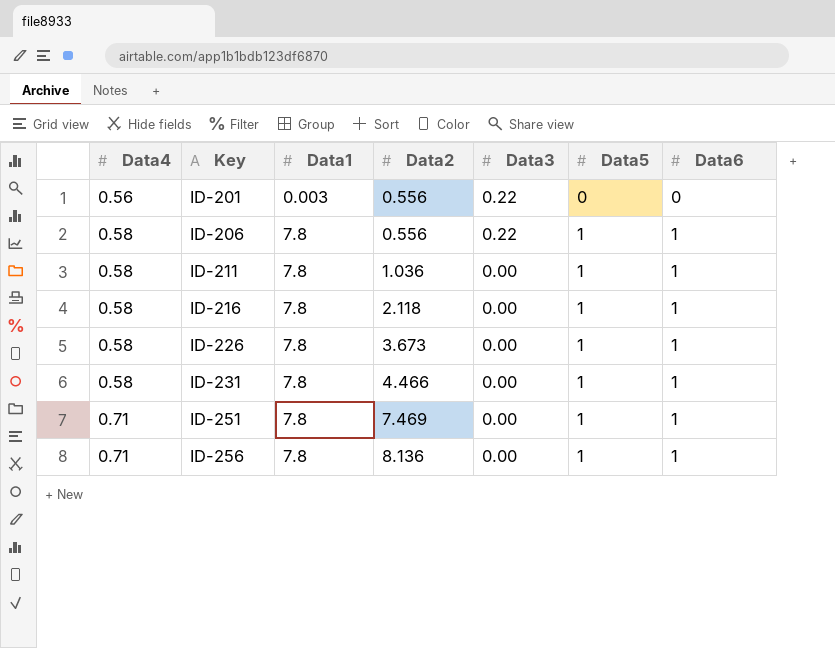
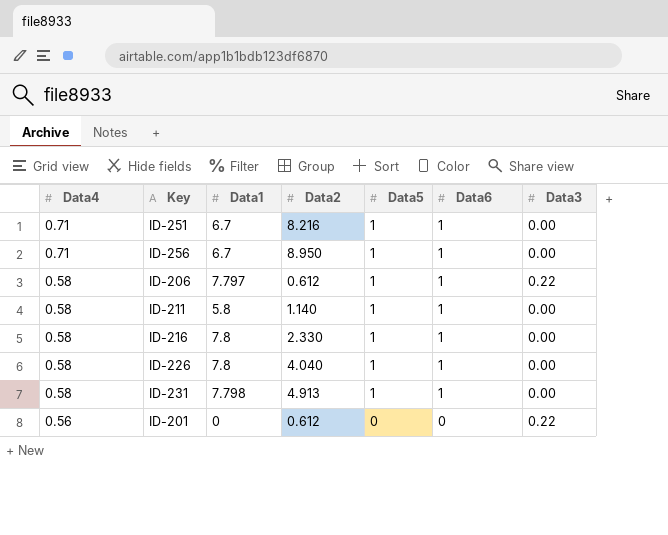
row order: Data4 ascending -> Data4 descending
column Data3 | position: 5 -> 7
ID-251 | Data1: 7.8 -> 6.7
ID-251 | Data2: 7.469 -> 8.216
ID-256 | Data1: 7.8 -> 6.7
ID-256 | Data2: 8.136 -> 8.950
ID-206 | Data1: 7.8 -> 7.797
ID-206 | Data2: 0.556 -> 0.612
ID-211 | Data1: 7.8 -> 5.8
ID-211 | Data2: 1.036 -> 1.140
ID-216 | Data2: 2.118 -> 2.330
ID-226 | Data2: 3.673 -> 4.040
ID-231 | Data1: 7.8 -> 7.798
ID-231 | Data2: 4.466 -> 4.913
ID-201 | Data1: 0.003 -> 0
ID-201 | Data2: 0.556 -> 0.612

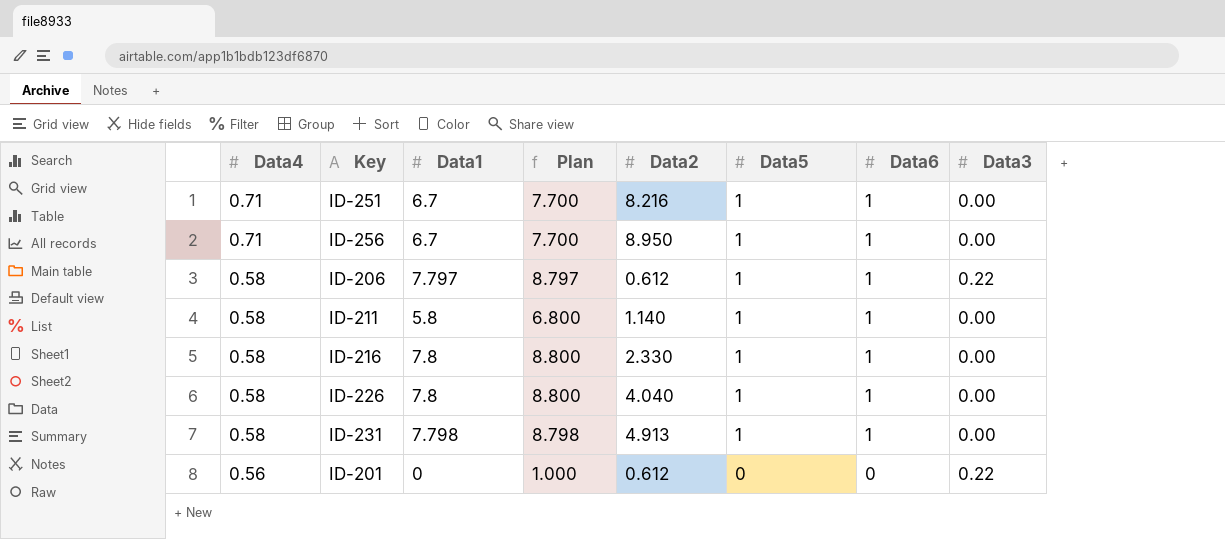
column Plan | formula: none -> [Data1] + 1

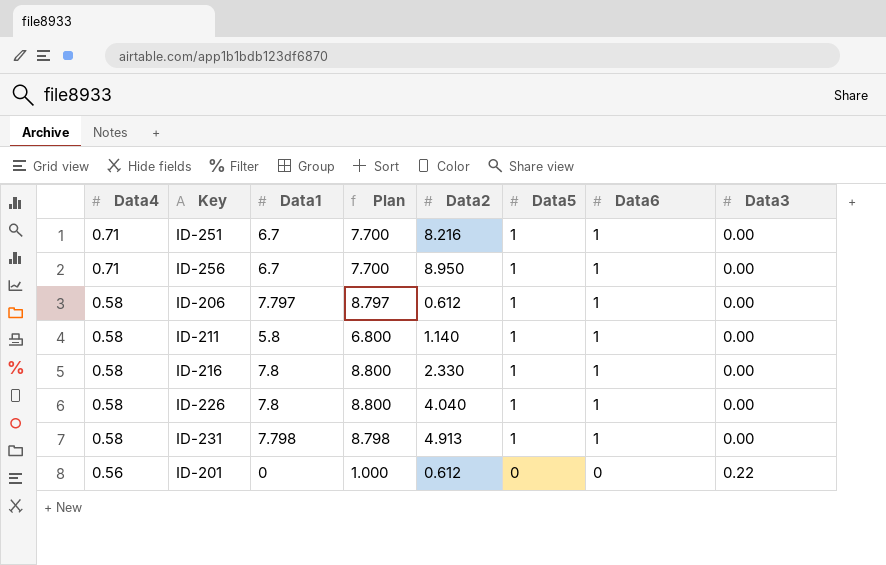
ID-206 | Data3: 0.22 -> 0.00

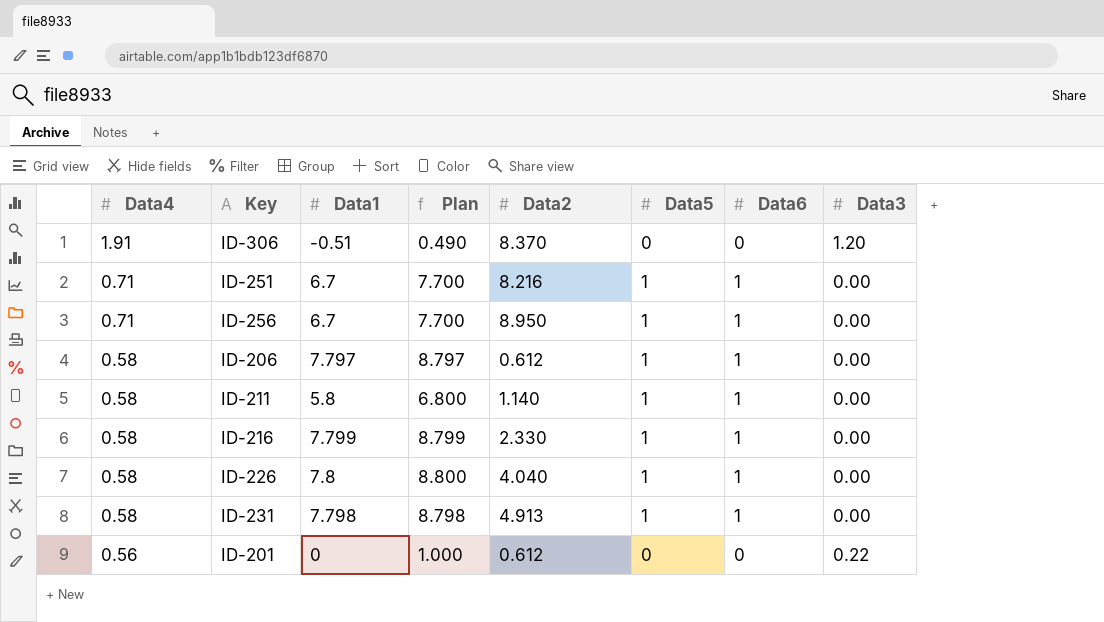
row ID-306: none -> 1.91 | -0.51 | 0.490 | 8.370 | 0 | 0 | 1.20
ID-216 | Data1: 7.8 -> 7.799
ID-216 | Plan: 8.800 -> 8.799

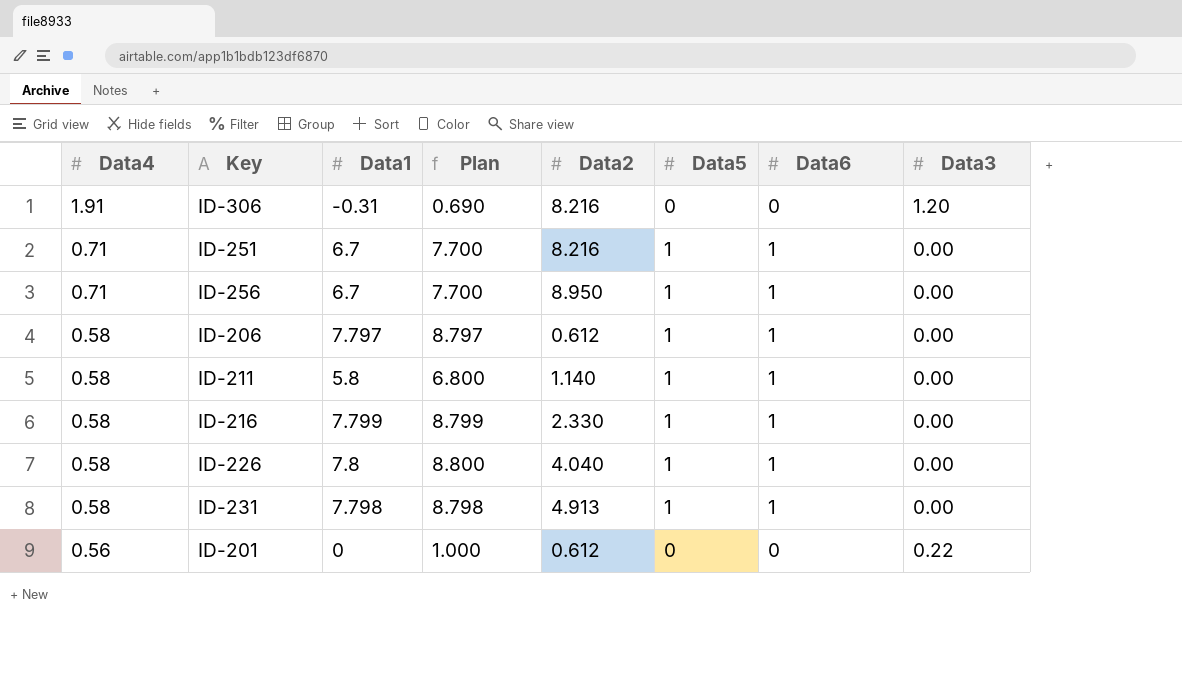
ID-306 | Data1: -0.51 -> -0.31
ID-306 | Plan: 0.490 -> 0.690
ID-306 | Data2: 8.370 -> 8.216

